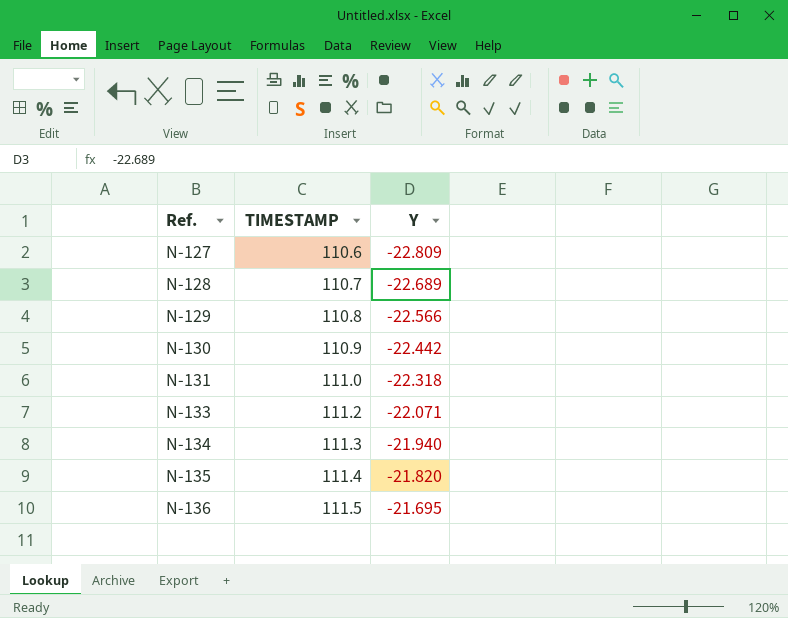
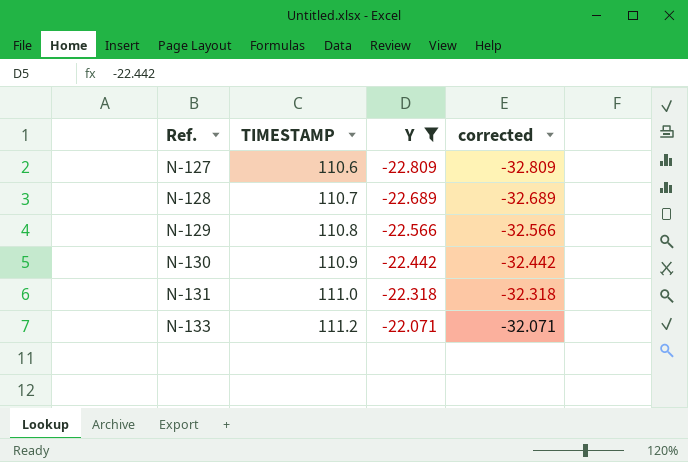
filter: none -> Y <= -22.071
column corrected | formula: none -> [Y] - 10

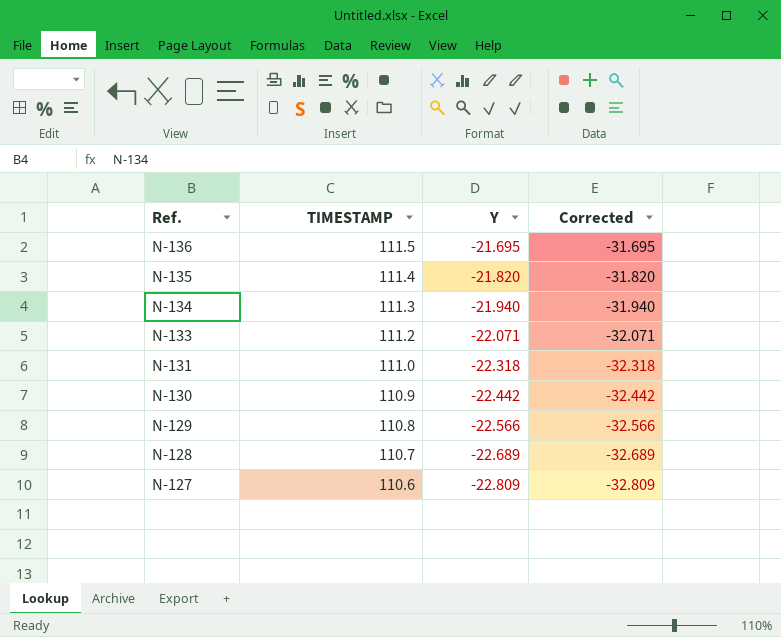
filter: Y <= -22.071 -> none
row order: Ref. ascending -> Ref. descending
column name: corrected -> Corrected

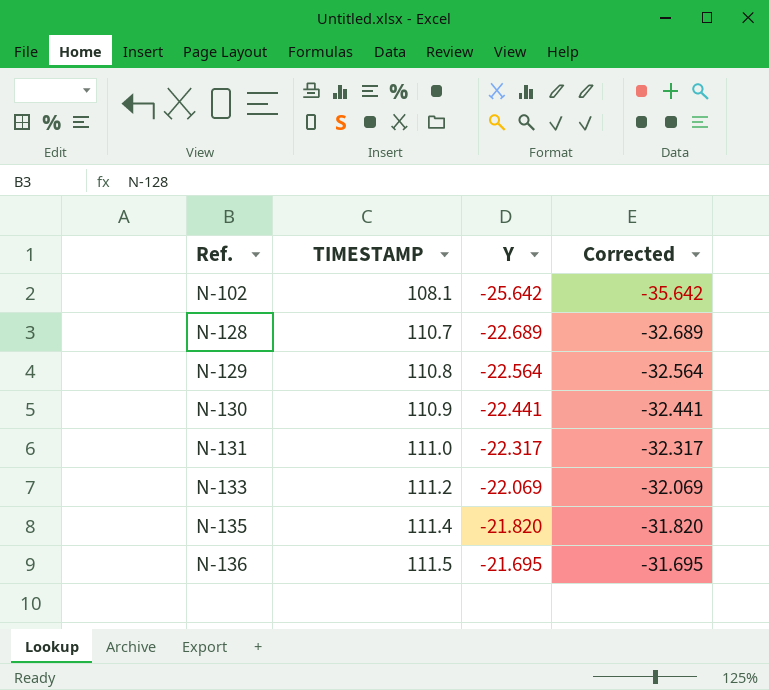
row order: Ref. descending -> Ref. ascending
row N-134: 111.3 | -21.940 | -31.940 -> none
row N-127: 110.6 | -22.809 | -32.809 -> none
row N-102: none -> 108.1 | -25.642 | -35.642
N-129 | Y: -22.566 -> -22.564
N-129 | Corrected: -32.566 -> -32.564
N-130 | Y: -22.442 -> -22.441
N-130 | Corrected: -32.442 -> -32.441
N-131 | Y: -22.318 -> -22.317
N-131 | Corrected: -32.318 -> -32.317
N-133 | Y: -22.071 -> -22.069
N-133 | Corrected: -32.071 -> -32.069

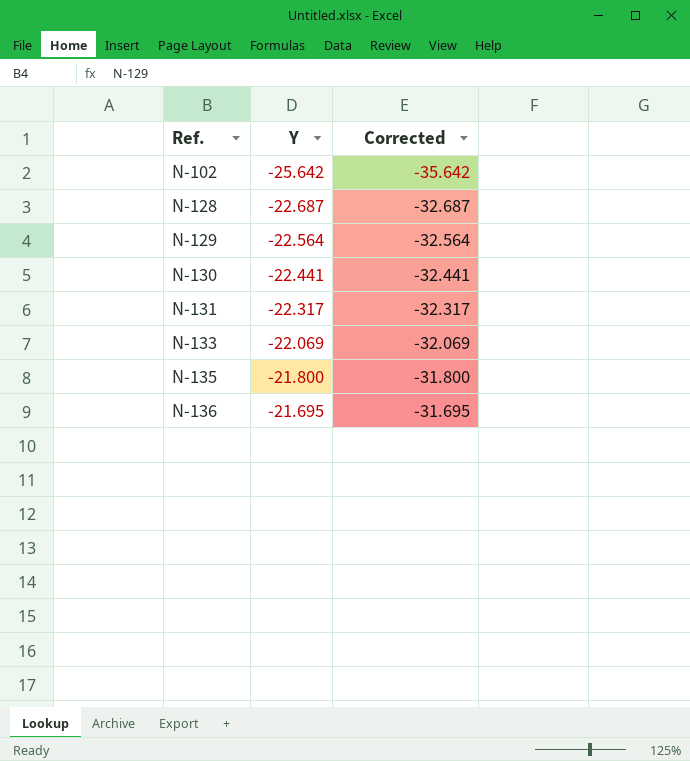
column TIMESTAMP | position: 2 -> none
N-128 | Y: -22.689 -> -22.687
N-128 | Corrected: -32.689 -> -32.687
N-135 | Y: -21.820 -> -21.800
N-135 | Corrected: -31.820 -> -31.800

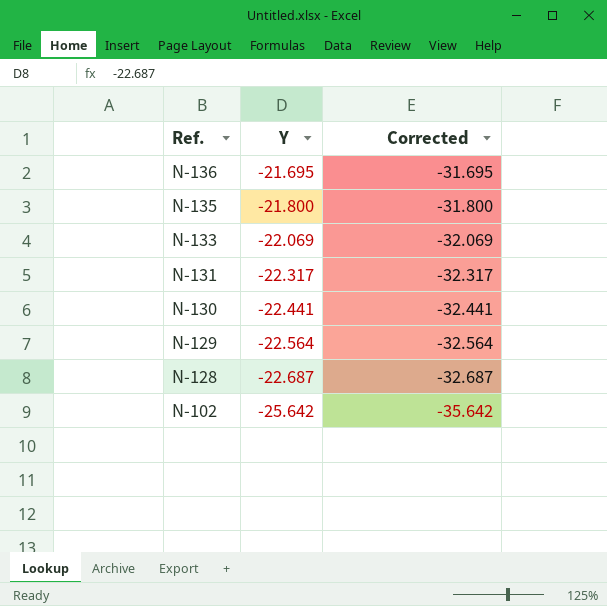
row order: Ref. ascending -> Ref. descending

